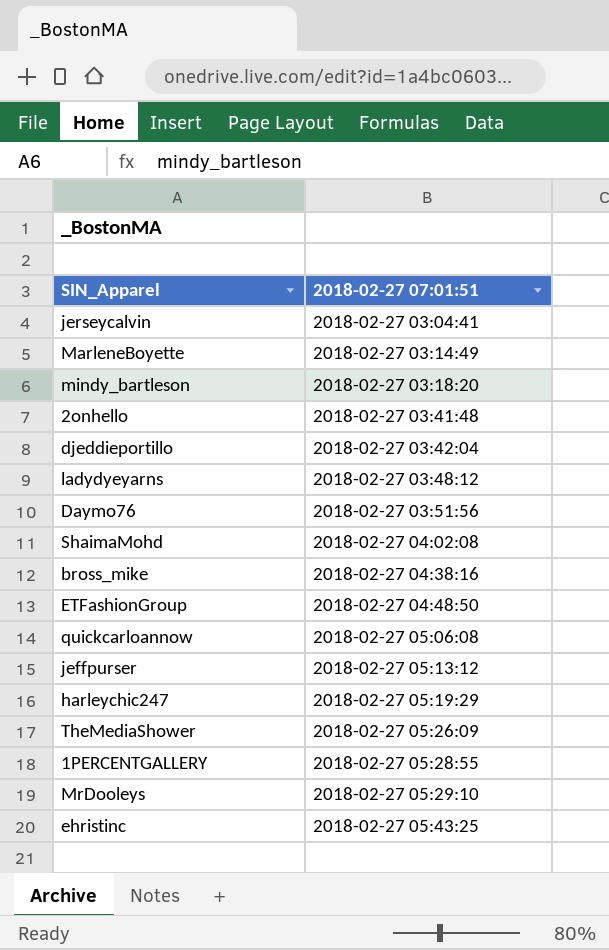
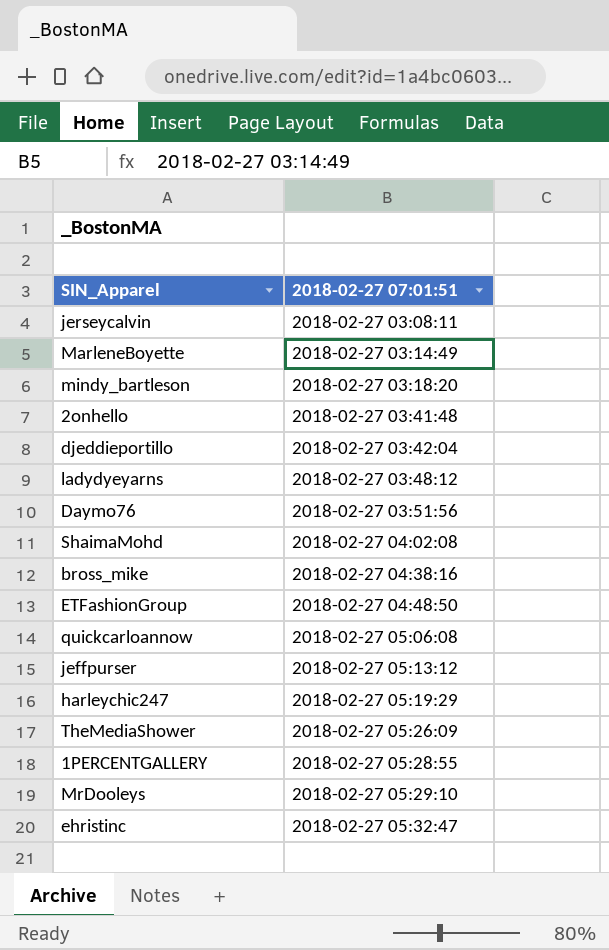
jerseycalvin | 2018-02-27 07:01:51: 2018-02-27 03:04:41 -> 2018-02-27 03:08:11
ehristinc | 2018-02-27 07:01:51: 2018-02-27 05:43:25 -> 2018-02-27 05:32:47

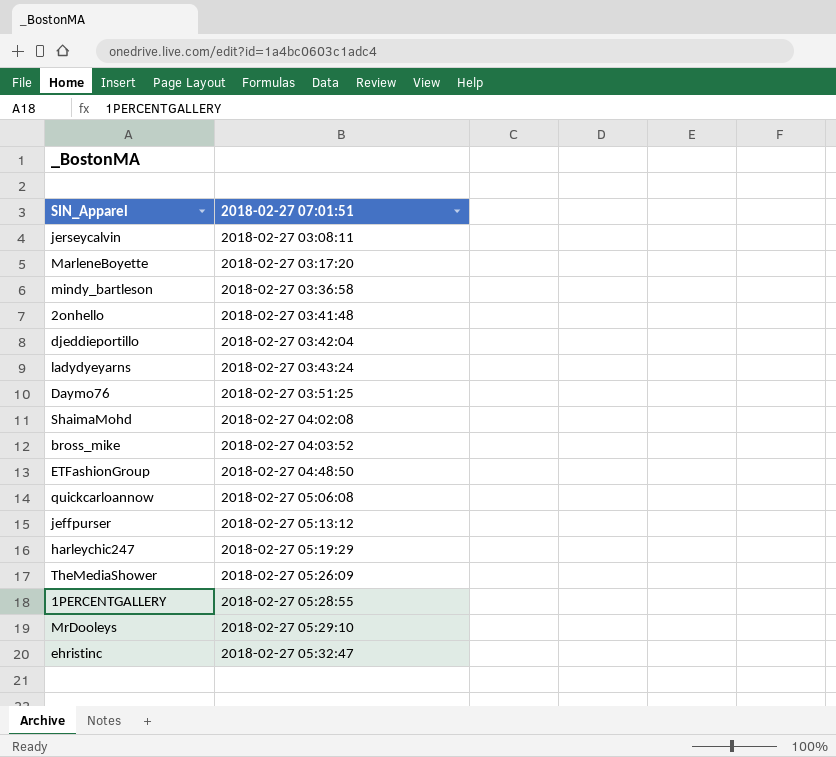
MarleneBoyette | 2018-02-27 07:01:51: 2018-02-27 03:14:49 -> 2018-02-27 03:17:20
mindy_bartleson | 2018-02-27 07:01:51: 2018-02-27 03:18:20 -> 2018-02-27 03:36:58
ladydyeyarns | 2018-02-27 07:01:51: 2018-02-27 03:48:12 -> 2018-02-27 03:43:24
Daymo76 | 2018-02-27 07:01:51: 2018-02-27 03:51:56 -> 2018-02-27 03:51:25
bross_mike | 2018-02-27 07:01:51: 2018-02-27 04:38:16 -> 2018-02-27 04:03:52

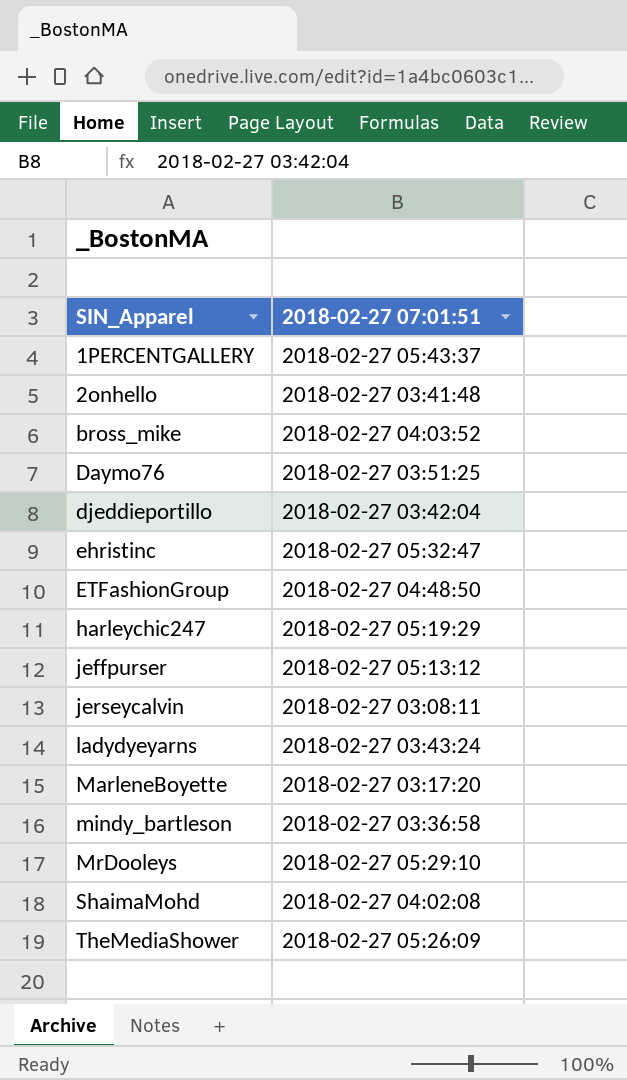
row order: 2018-02-27 07:01:51 ascending -> SIN_Apparel ascending
row quickcarloannow: 2018-02-27 05:06:08 -> none
1PERCENTGALLERY | 2018-02-27 07:01:51: 2018-02-27 05:28:55 -> 2018-02-27 05:43:37

